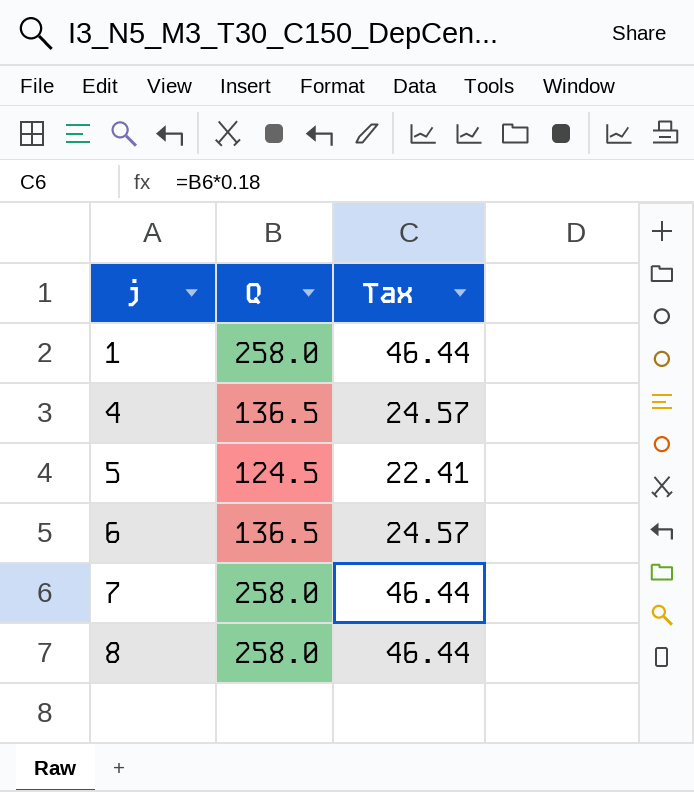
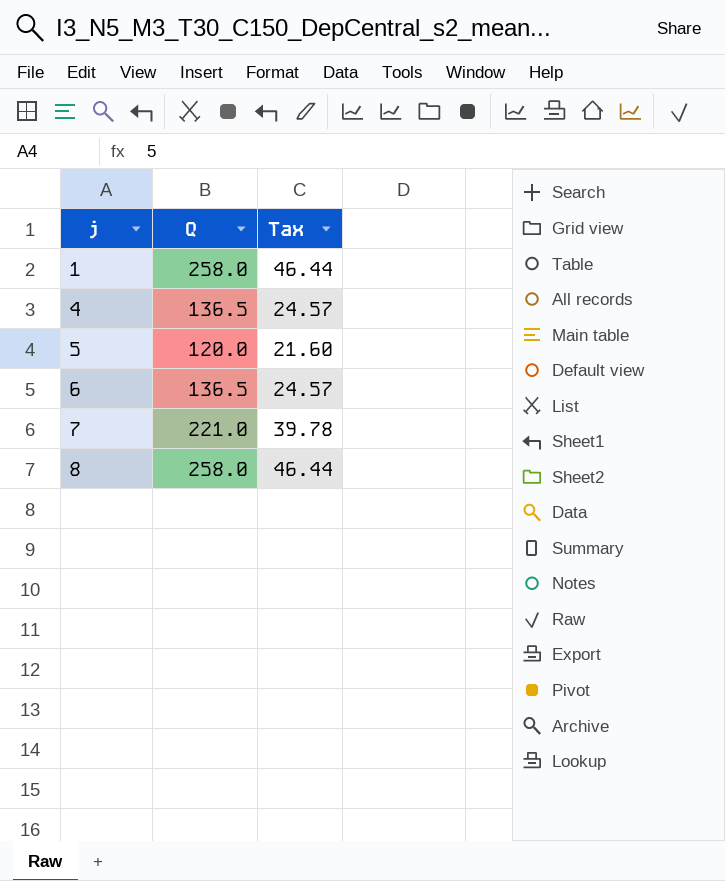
5 | Q: 124.5 -> 120.0
5 | Tax: 22.41 -> 21.60
7 | Q: 258.0 -> 221.0
7 | Tax: 46.44 -> 39.78

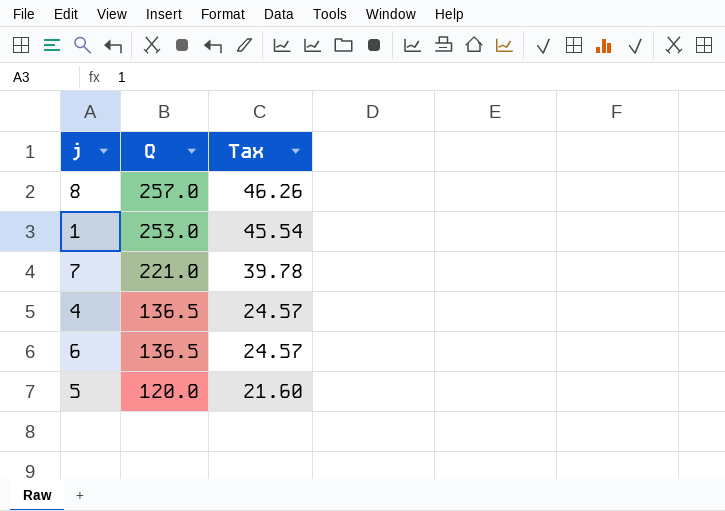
row order: j ascending -> Q descending
8 | Q: 258.0 -> 257.0
8 | Tax: 46.44 -> 46.26
1 | Q: 258.0 -> 253.0
1 | Tax: 46.44 -> 45.54

